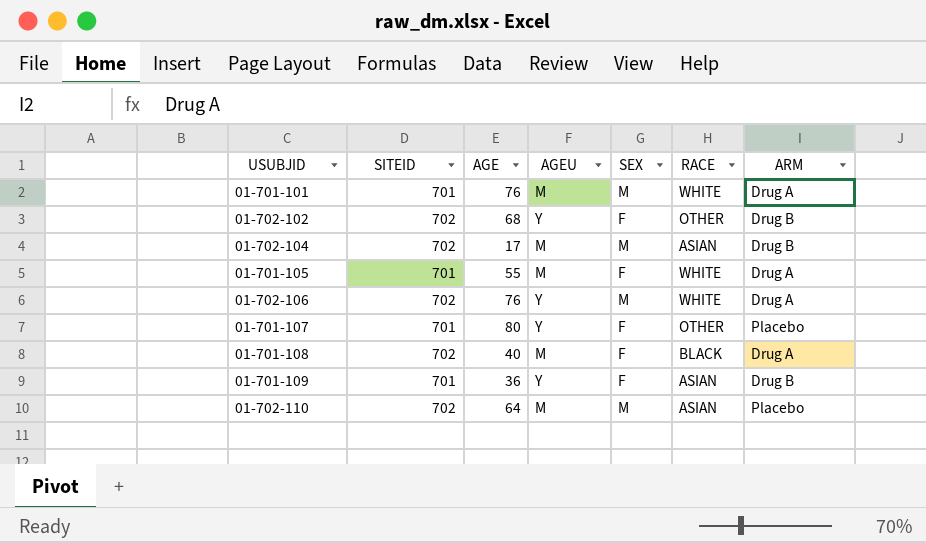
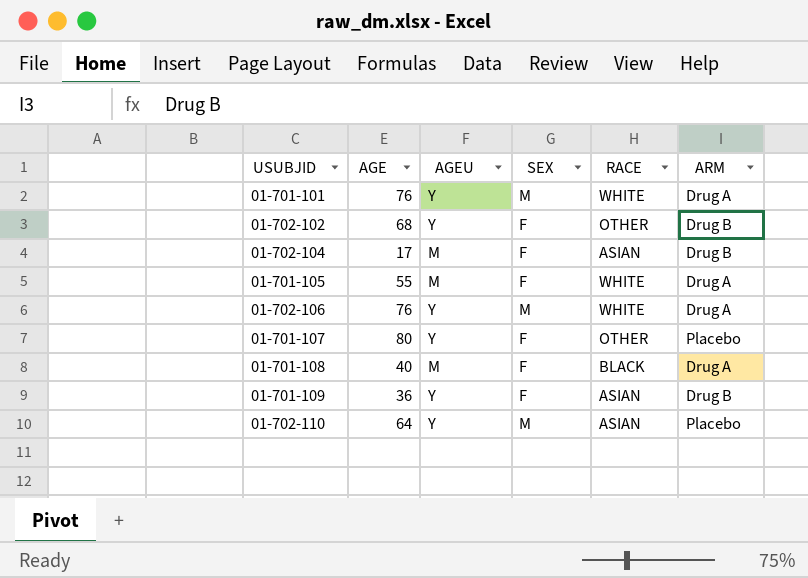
column SITEID | position: 2 -> none
01-701-101 | AGEU: M -> Y
01-702-104 | SEX: M -> F
01-702-110 | AGEU: M -> Y

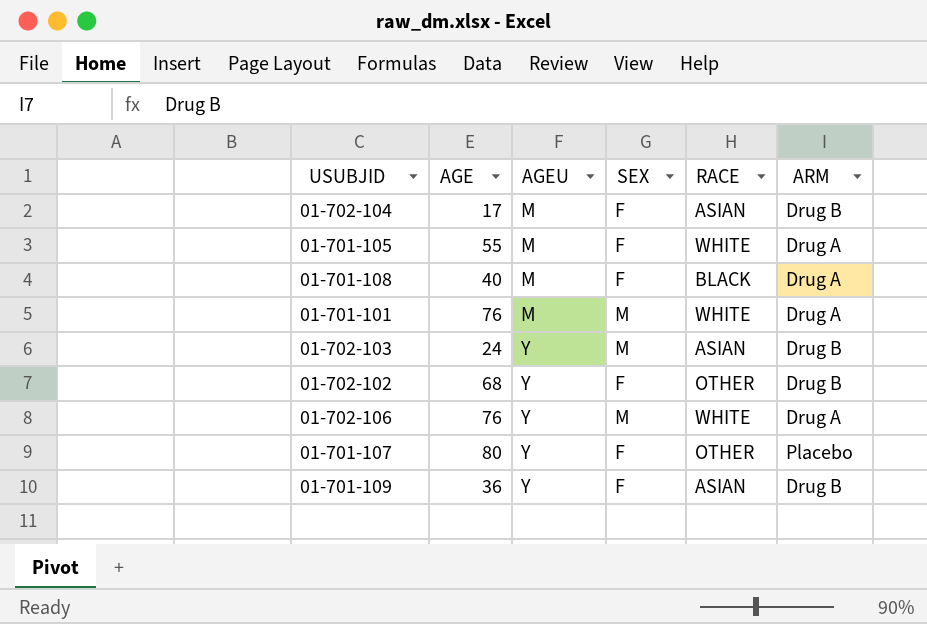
row order: none -> AGEU ascending
row 01-702-110: 64 | Y | M | ASIAN | Placebo -> none
01-701-101 | AGEU: Y -> M
row 01-702-103: none -> 24 | Y | M | ASIAN | Drug B

